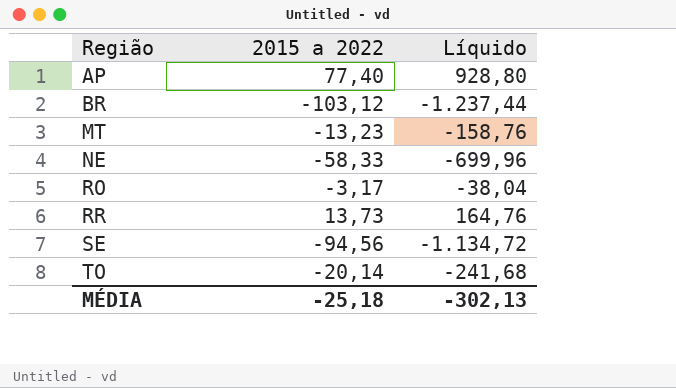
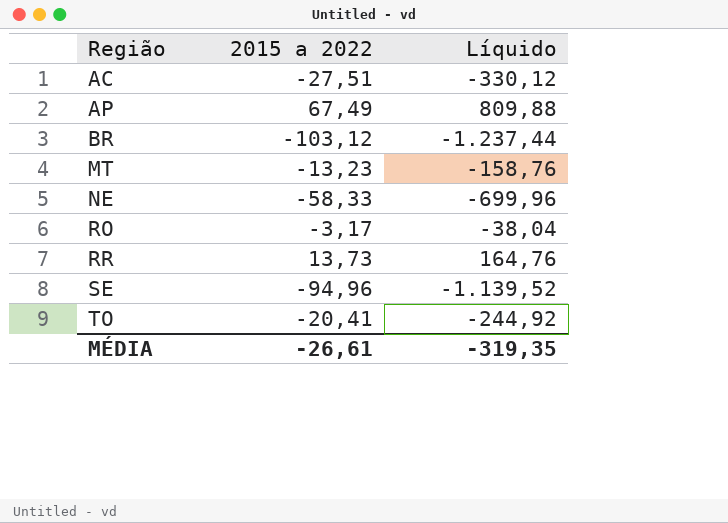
row AC: none -> -27,51 | -330,12
AP | 2015 a 2022: 77,40 -> 67,49
AP | Líquido: 928,80 -> 809,88
SE | 2015 a 2022: -94,56 -> -94,96
SE | Líquido: -1.134,72 -> -1.139,52
TO | 2015 a 2022: -20,14 -> -20,41
TO | Líquido: -241,68 -> -244,92
MÉDIA | 2015 a 2022: -25,18 -> -26,61
MÉDIA | Líquido: -302,13 -> -319,35

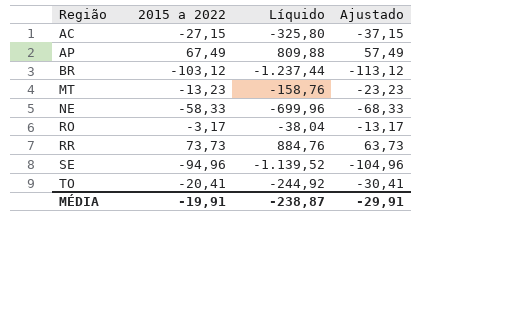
column Ajustado | formula: none -> [2015 a 2022] - 10
AC | 2015 a 2022: -27,51 -> -27,15
AC | Líquido: -330,12 -> -325,80
RR | 2015 a 2022: 13,73 -> 73,73
RR | Líquido: 164,76 -> 884,76
MÉDIA | 2015 a 2022: -26,61 -> -19,91
MÉDIA | Líquido: -319,35 -> -238,87

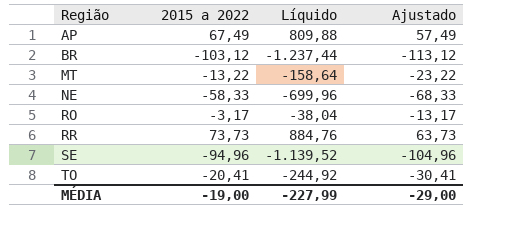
row AC: -27,15 | -325,80 | -37,15 -> none
MT | 2015 a 2022: -13,23 -> -13,22
MT | Líquido: -158,76 -> -158,64
MT | Ajustado: -23,23 -> -23,22
MÉDIA | 2015 a 2022: -19,91 -> -19,00
MÉDIA | Líquido: -238,87 -> -227,99
MÉDIA | Ajustado: -29,91 -> -29,00

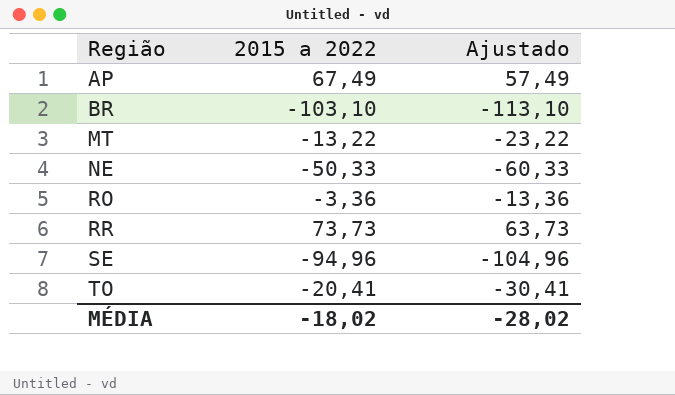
column Líquido | formula: [2015 a 2022] * 12 -> none
BR | 2015 a 2022: -103,12 -> -103,10
BR | Ajustado: -113,12 -> -113,10
NE | 2015 a 2022: -58,33 -> -50,33
NE | Ajustado: -68,33 -> -60,33
RO | 2015 a 2022: -3,17 -> -3,36
RO | Ajustado: -13,17 -> -13,36
MÉDIA | 2015 a 2022: -19,00 -> -18,02
MÉDIA | Ajustado: -29,00 -> -28,02

